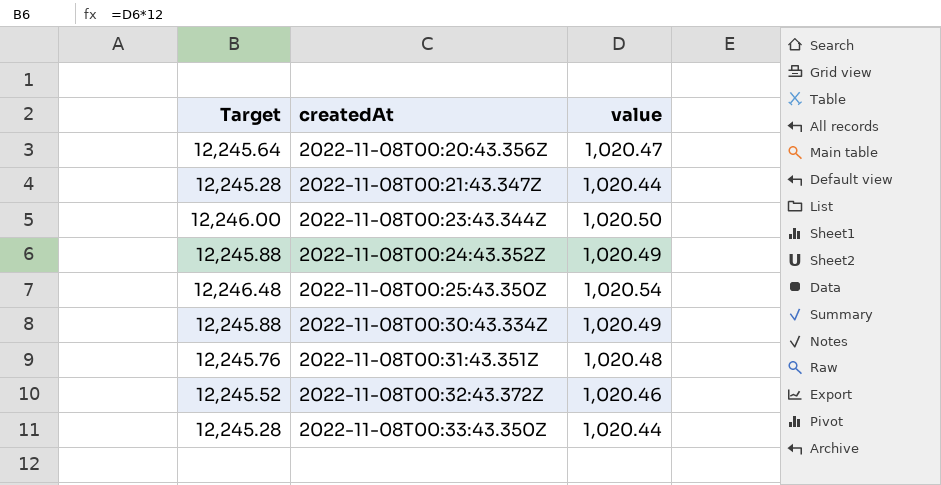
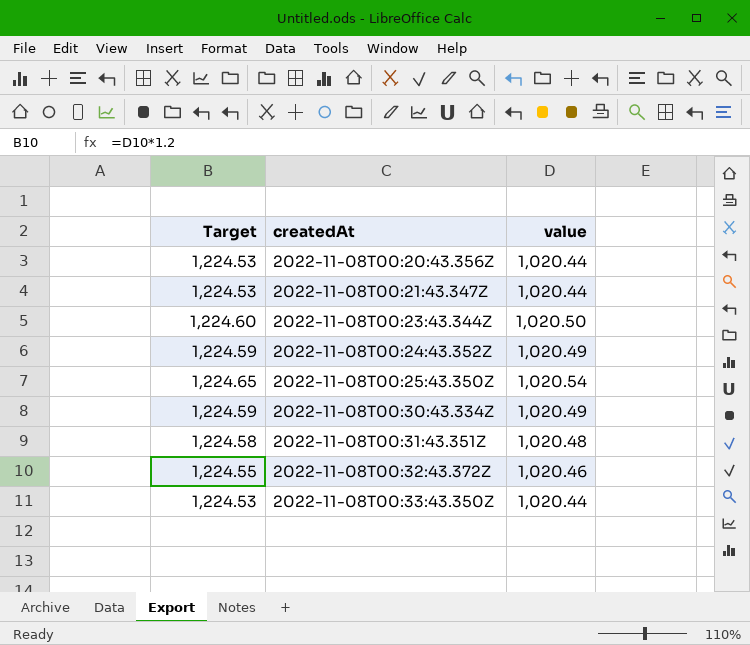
column Target | formula: [value] * 12 -> [value] * 1.2
2022-11-08T00:20:43.356Z | value: 1,020.47 -> 1,020.44

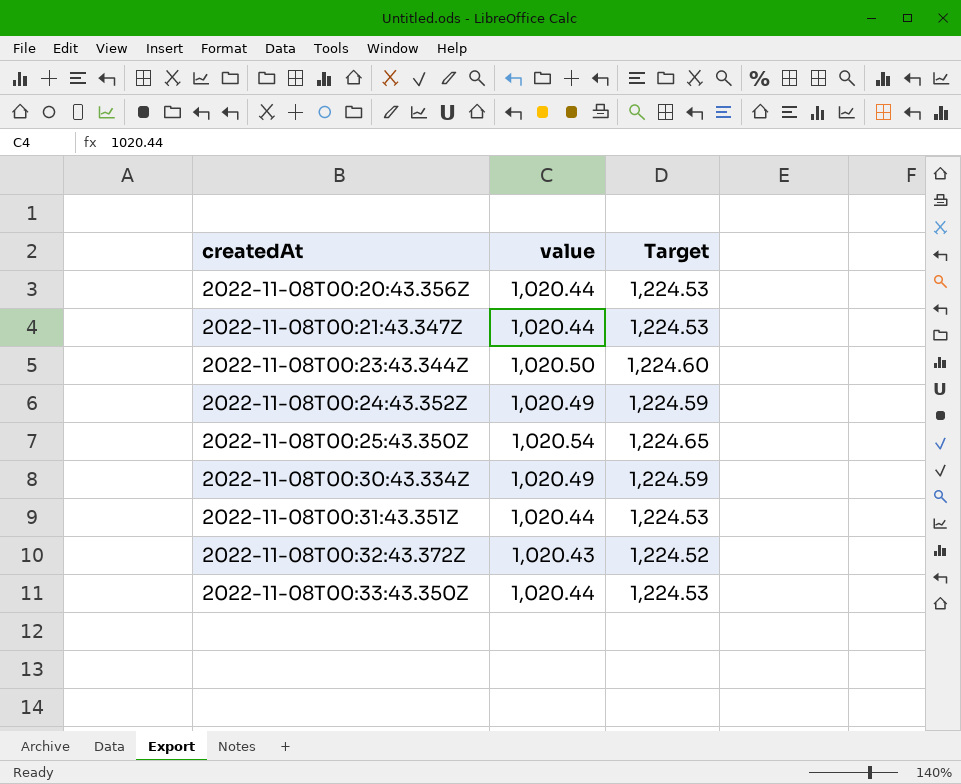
column Target | position: 1 -> 3
2022-11-08T00:31:43.351Z | value: 1,020.48 -> 1,020.44
2022-11-08T00:31:43.351Z | Target: 1,224.58 -> 1,224.53
2022-11-08T00:32:43.372Z | value: 1,020.46 -> 1,020.43
2022-11-08T00:32:43.372Z | Target: 1,224.55 -> 1,224.52

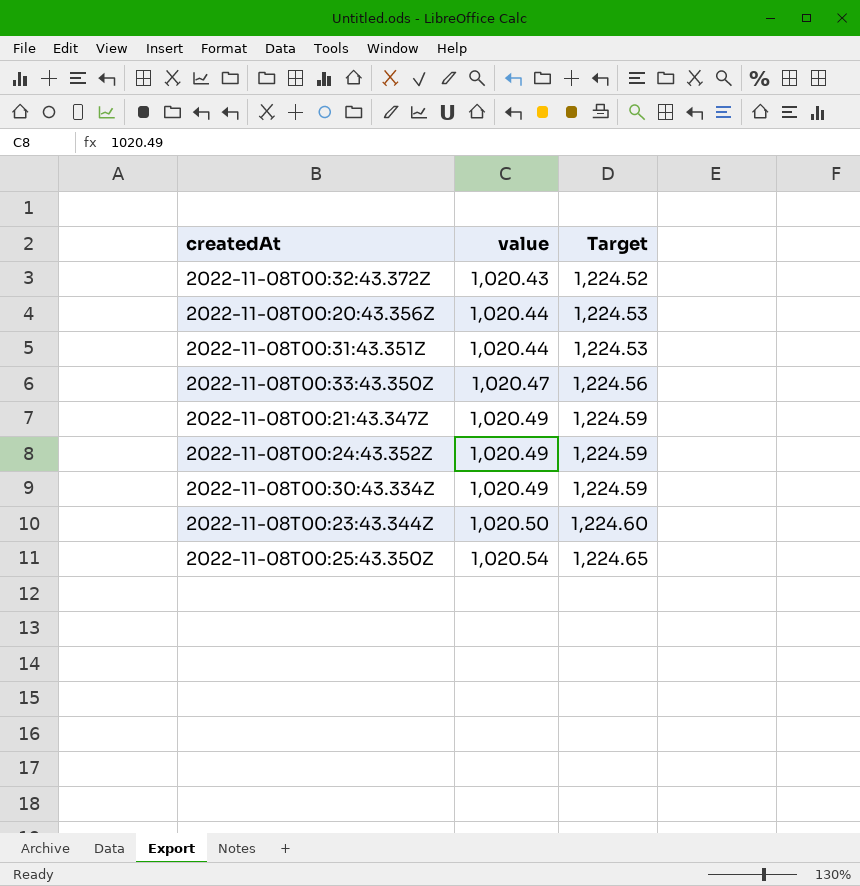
row order: createdAt ascending -> value ascending
2022-11-08T00:33:43.350Z | value: 1,020.44 -> 1,020.47
2022-11-08T00:33:43.350Z | Target: 1,224.53 -> 1,224.56
2022-11-08T00:21:43.347Z | value: 1,020.44 -> 1,020.49
2022-11-08T00:21:43.347Z | Target: 1,224.53 -> 1,224.59

